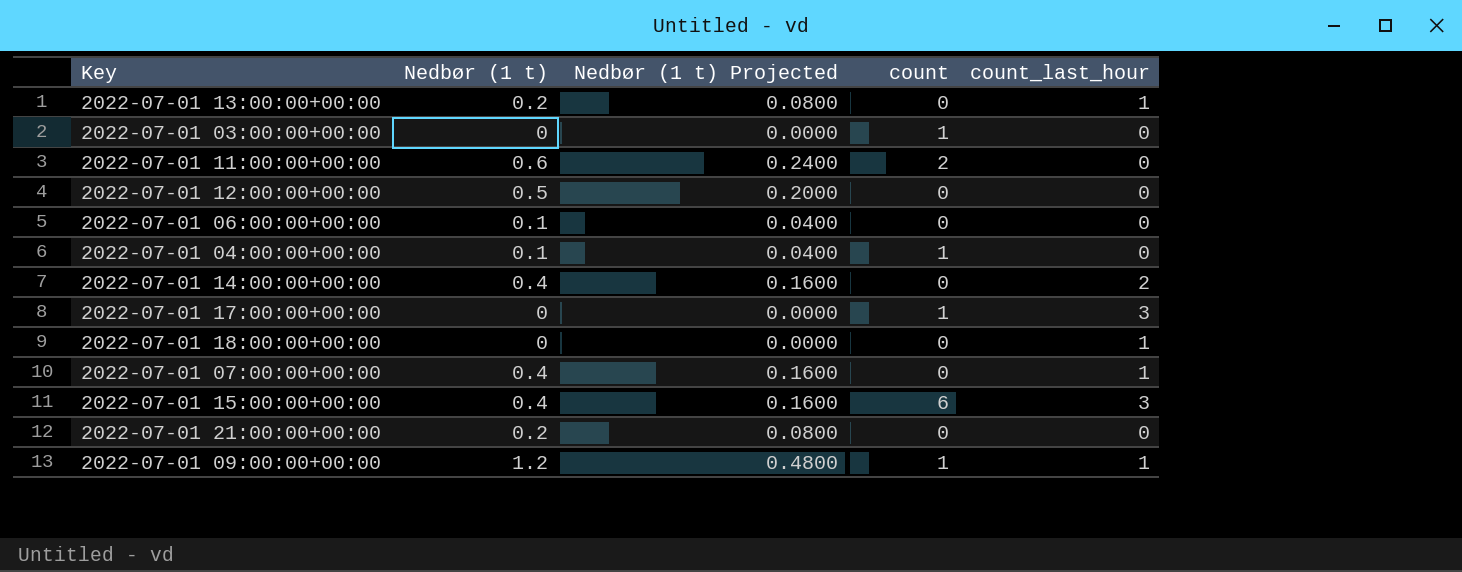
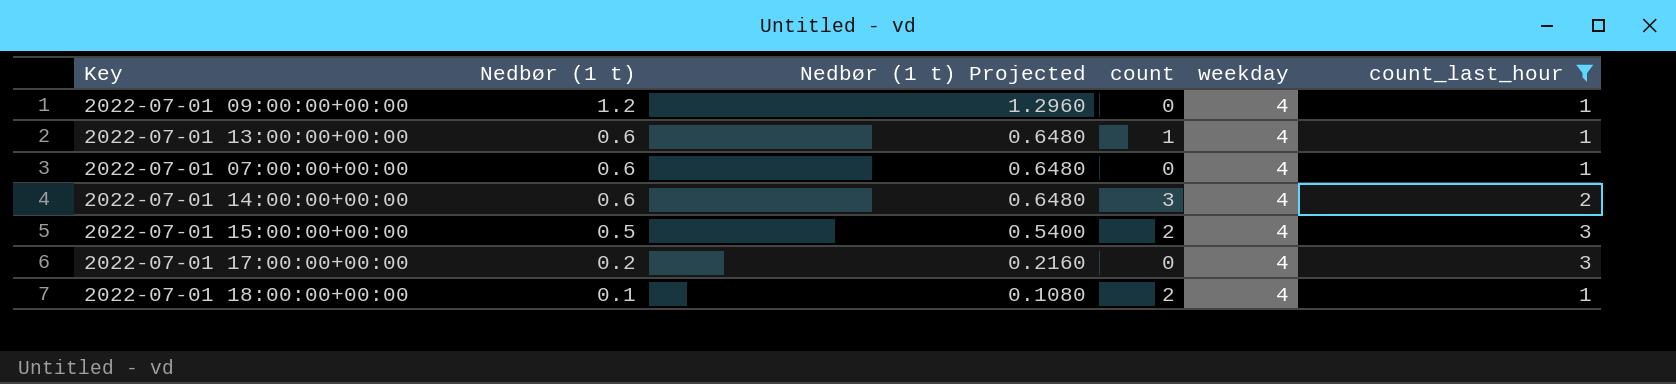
filter: none -> count_last_hour != 0
row order: none -> Nedbør (1 t) descending
column Nedbør (1 t) Projected | formula: [Nedbør (1 t)] * 0.4 -> [Nedbør (1 t)] * 1.08
column weekday | position: none -> 5
2022-07-01 09:00:00+00:00 | count: 1 -> 0
2022-07-01 13:00:00+00:00 | Nedbør (1 t): 0.2 -> 0.6
2022-07-01 13:00:00+00:00 | count: 0 -> 1
2022-07-01 07:00:00+00:00 | Nedbør (1 t): 0.4 -> 0.6
2022-07-01 14:00:00+00:00 | Nedbør (1 t): 0.4 -> 0.6
2022-07-01 14:00:00+00:00 | count: 0 -> 3
2022-07-01 15:00:00+00:00 | Nedbør (1 t): 0.4 -> 0.5
2022-07-01 15:00:00+00:00 | count: 6 -> 2
2022-07-01 17:00:00+00:00 | Nedbør (1 t): 0 -> 0.2
2022-07-01 17:00:00+00:00 | count: 1 -> 0
2022-07-01 18:00:00+00:00 | Nedbør (1 t): 0 -> 0.1
2022-07-01 18:00:00+00:00 | count: 0 -> 2

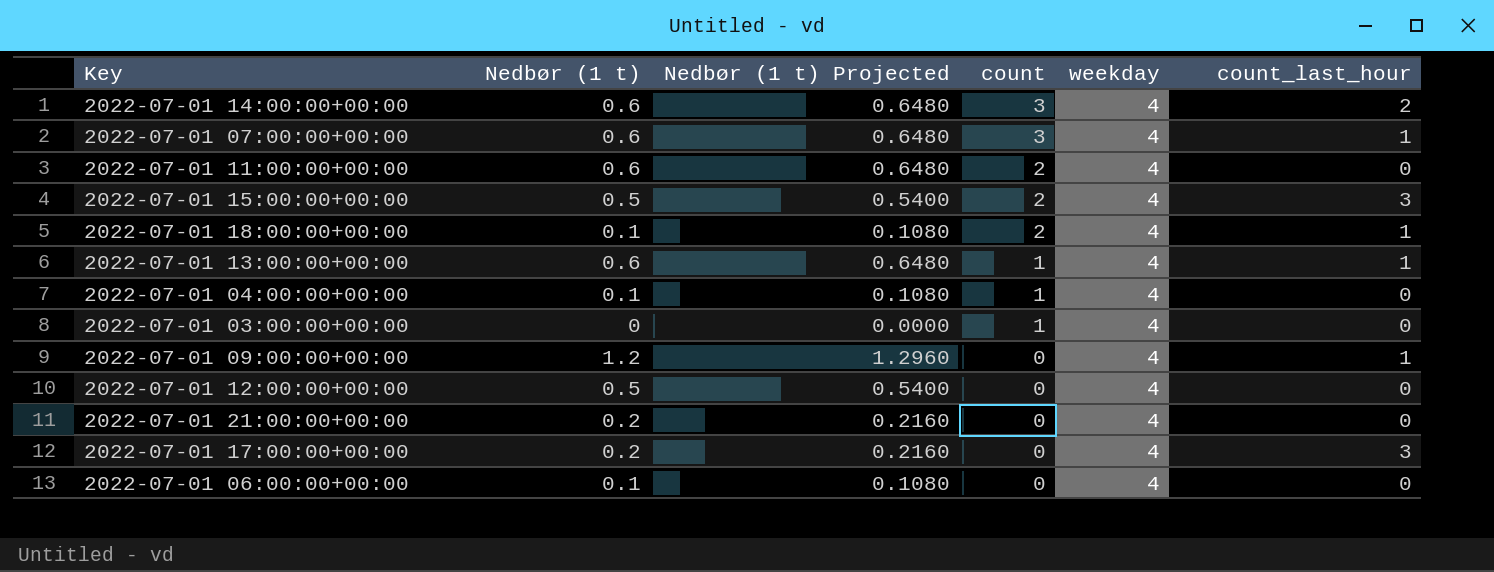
filter: count_last_hour != 0 -> none
row order: Nedbør (1 t) descending -> count descending
2022-07-01 07:00:00+00:00 | count: 0 -> 3

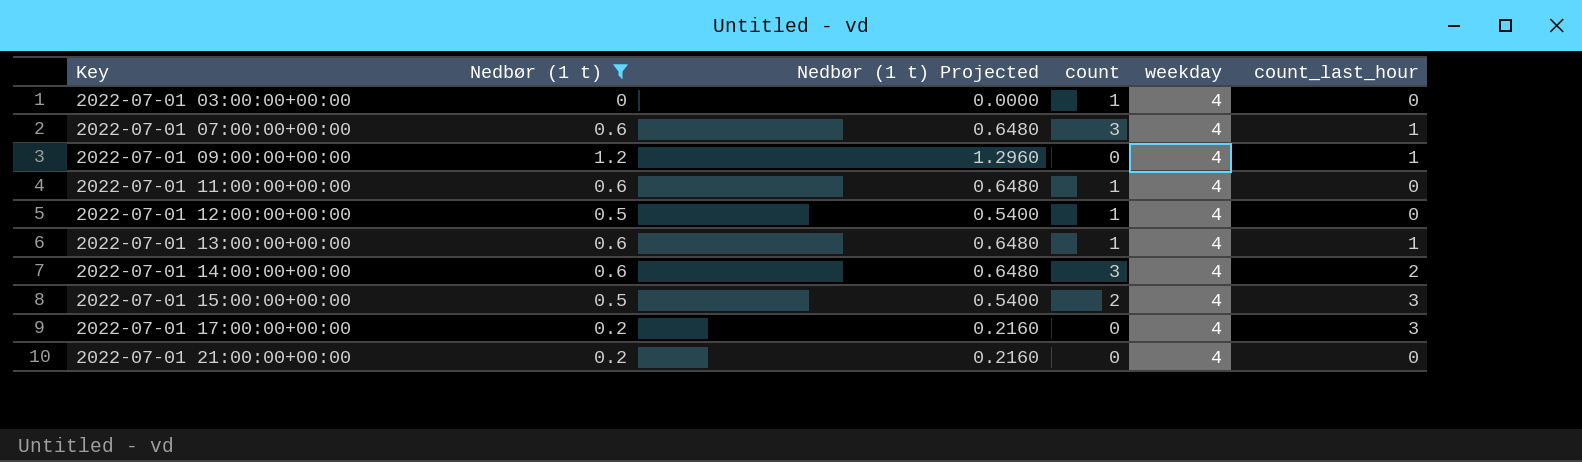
filter: none -> Nedbør (1 t) != 0.1
row order: count descending -> Key ascending
2022-07-01 11:00:00+00:00 | count: 2 -> 1
2022-07-01 12:00:00+00:00 | count: 0 -> 1

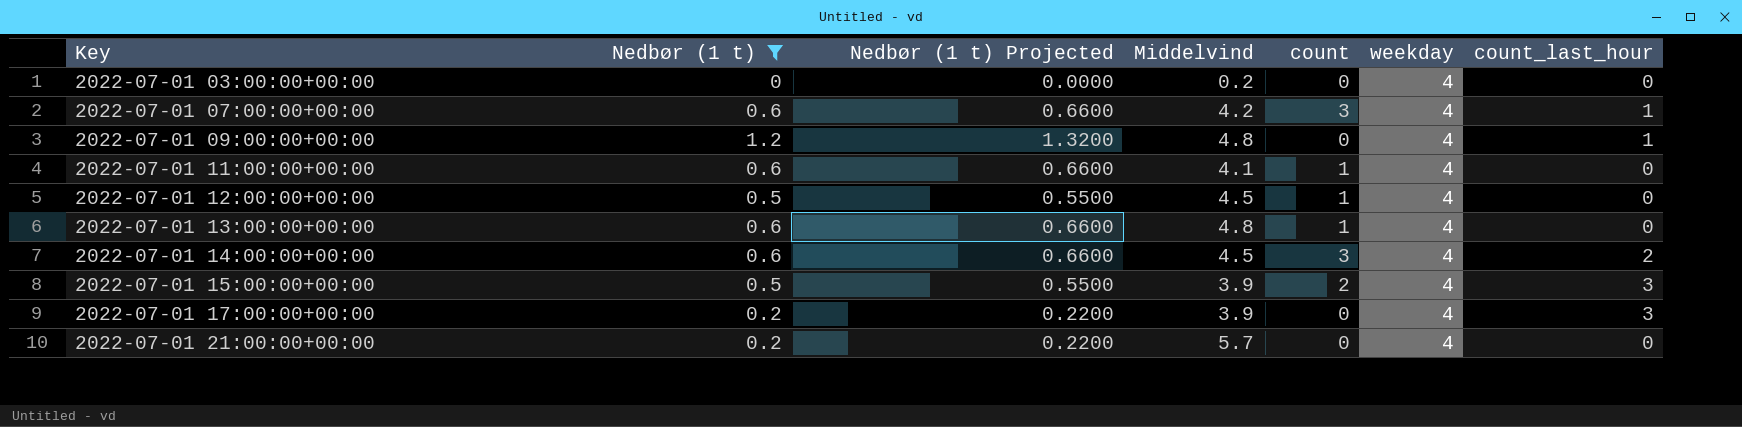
column Nedbør (1 t) Projected | formula: [Nedbør (1 t)] * 1.08 -> [Nedbør (1 t)] * 1.1
column Middelvind | position: none -> 4
2022-07-01 03:00:00+00:00 | count: 1 -> 0
2022-07-01 13:00:00+00:00 | count_last_hour: 1 -> 0

